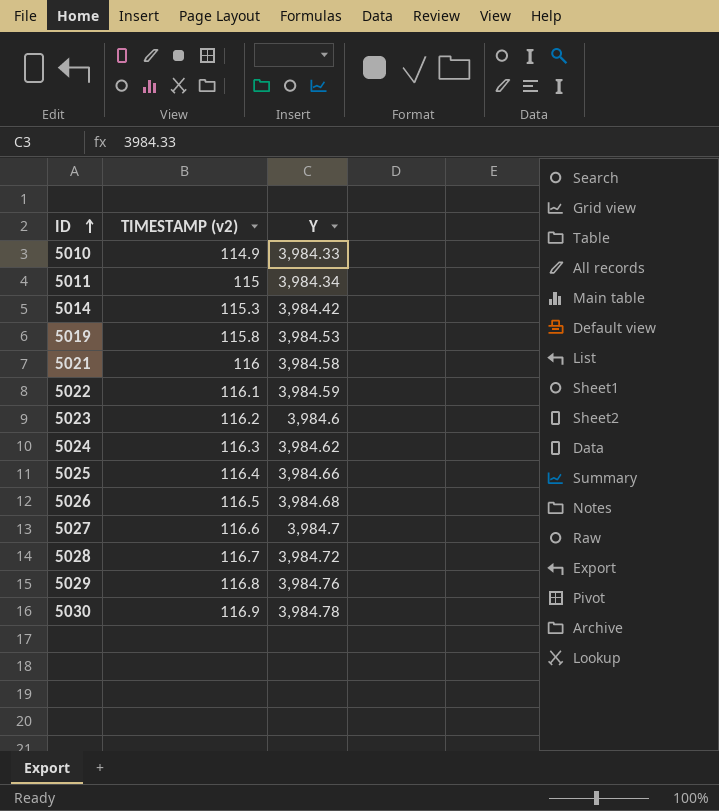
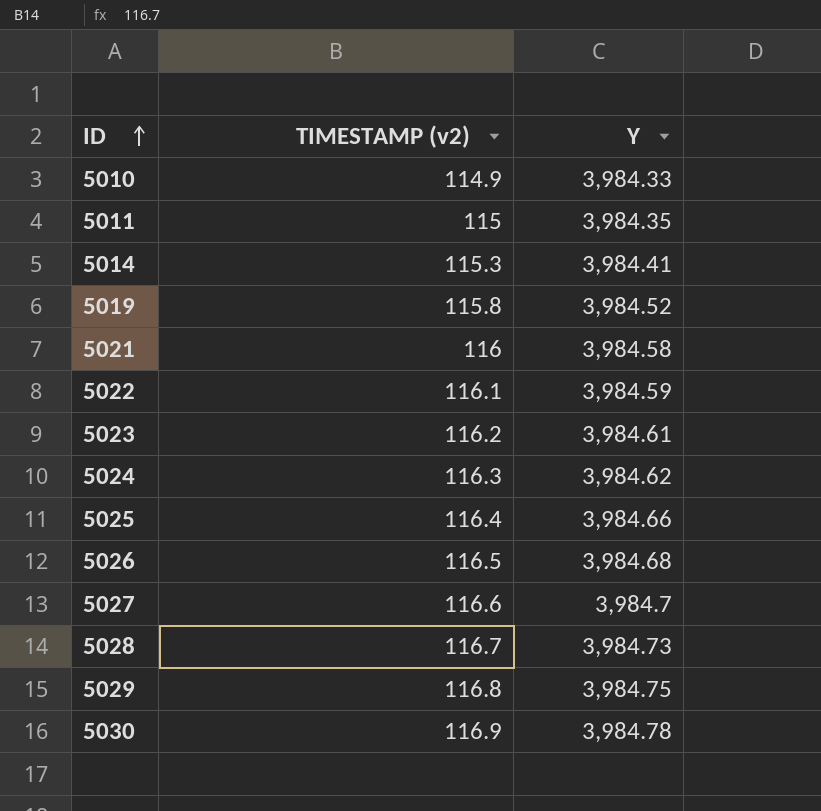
5011 | Y: 3,984.34 -> 3,984.35
5014 | Y: 3,984.42 -> 3,984.41
5019 | Y: 3,984.53 -> 3,984.52
5023 | Y: 3,984.6 -> 3,984.61
5028 | Y: 3,984.72 -> 3,984.73
5029 | Y: 3,984.76 -> 3,984.75

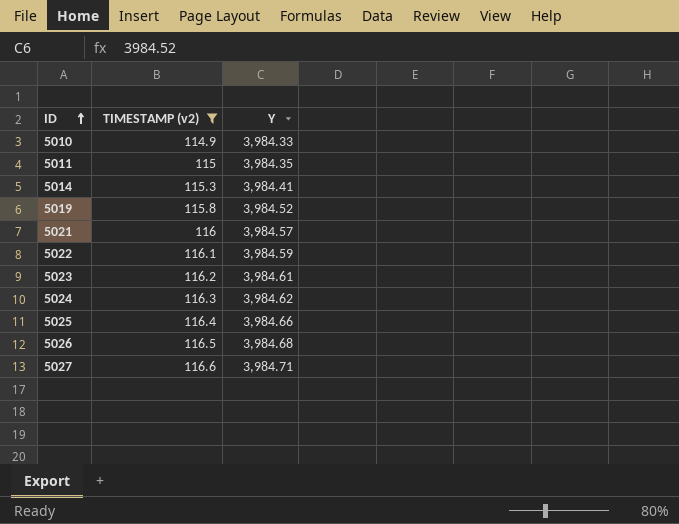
filter: none -> TIMESTAMP (v2) <= 116.6
5021 | Y: 3,984.58 -> 3,984.57
5027 | Y: 3,984.7 -> 3,984.71

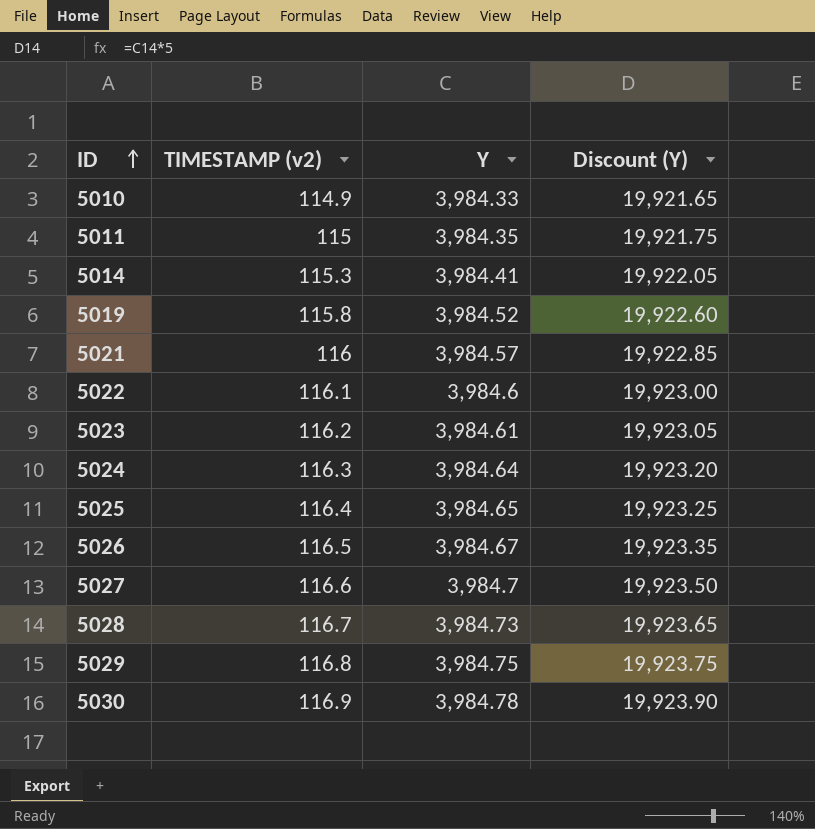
filter: TIMESTAMP (v2) <= 116.6 -> none
column Discount (Y) | formula: none -> [Y] * 5
5022 | Y: 3,984.59 -> 3,984.6
5024 | Y: 3,984.62 -> 3,984.64
5025 | Y: 3,984.66 -> 3,984.65
5026 | Y: 3,984.68 -> 3,984.67
5027 | Y: 3,984.71 -> 3,984.7

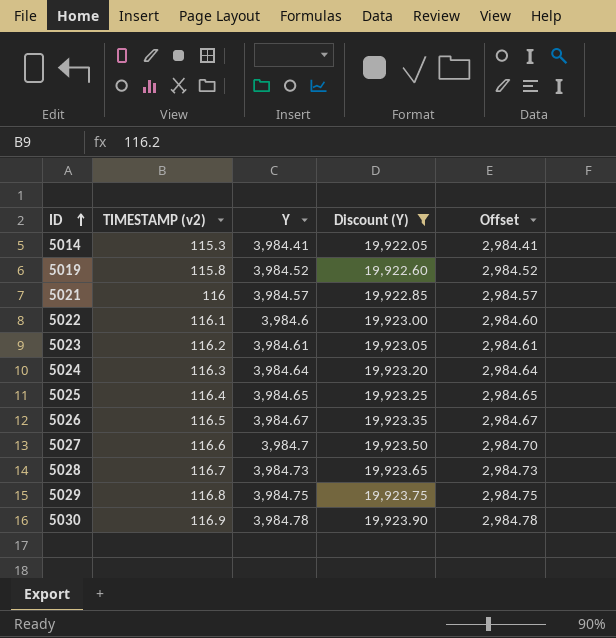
filter: none -> Discount (Y) >= 19,922.05
column Offset | formula: none -> [Y] - 1000

